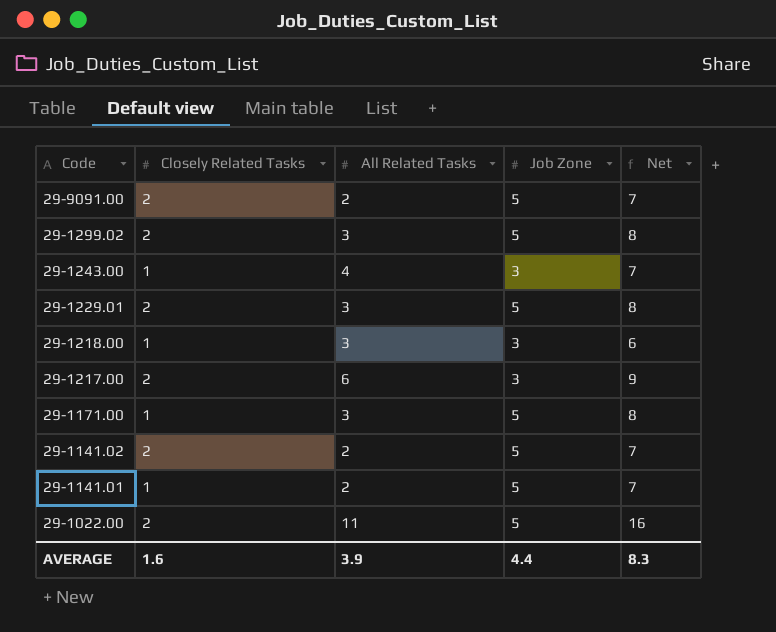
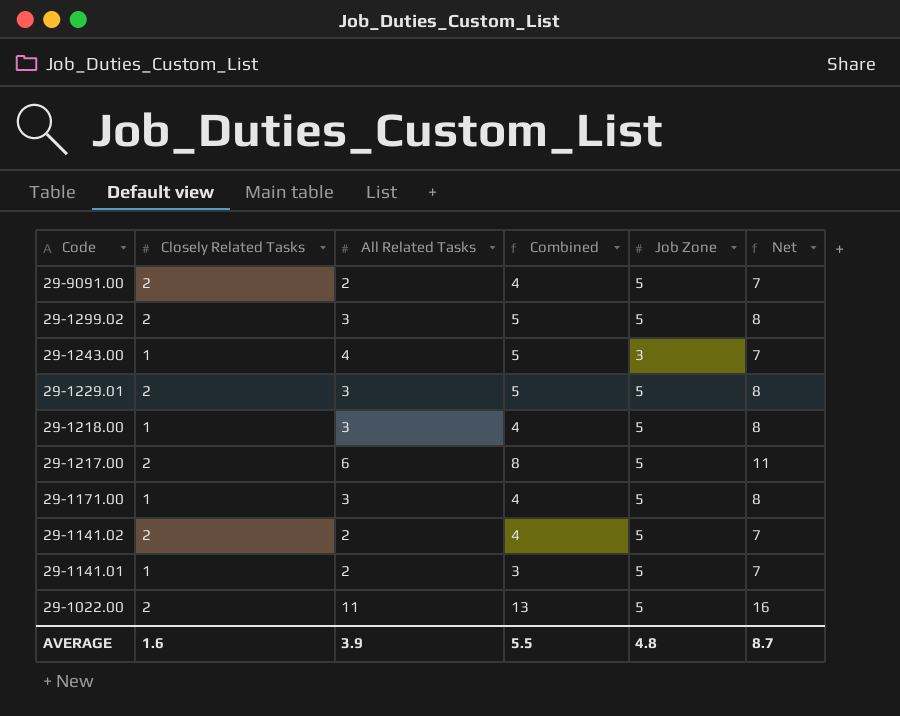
column Combined | formula: none -> [Closely Related Tasks] + [All Related Tasks]
29-1218.00 | Job Zone: 3 -> 5
29-1218.00 | Net: 6 -> 8
29-1217.00 | Job Zone: 3 -> 5
29-1217.00 | Net: 9 -> 11
AVERAGE | Job Zone: 4.4 -> 4.8
AVERAGE | Net: 8.3 -> 8.7

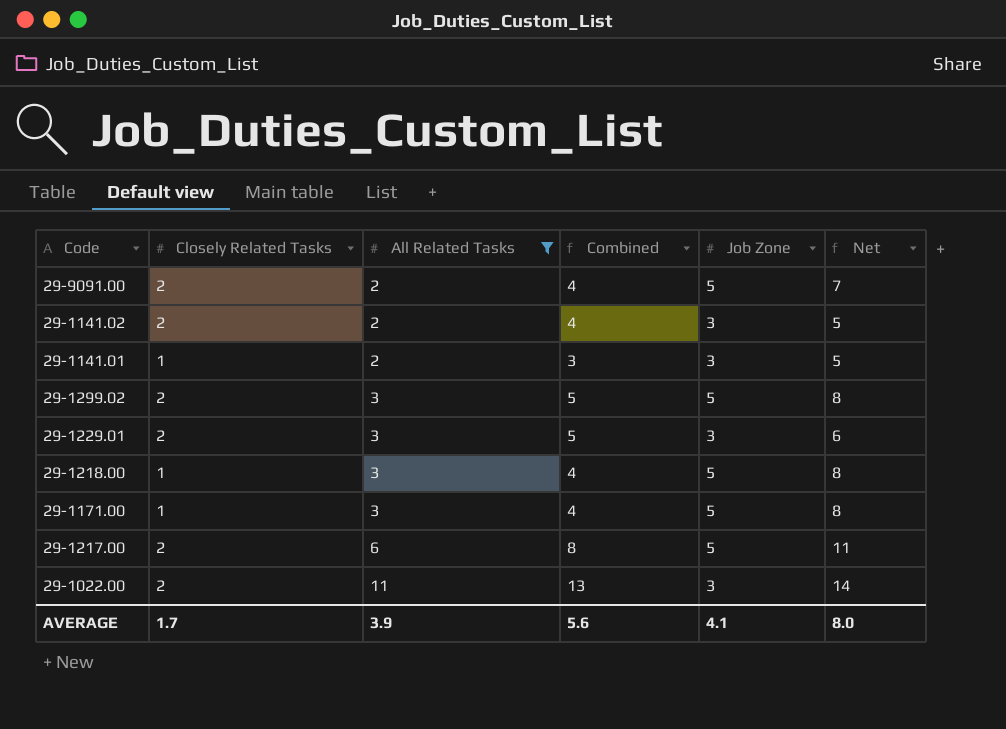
filter: none -> All Related Tasks != 4
row order: Code descending -> All Related Tasks ascending
29-1141.02 | Job Zone: 5 -> 3
29-1141.02 | Net: 7 -> 5
29-1141.01 | Job Zone: 5 -> 3
29-1141.01 | Net: 7 -> 5
29-1229.01 | Job Zone: 5 -> 3
29-1229.01 | Net: 8 -> 6
29-1022.00 | Job Zone: 5 -> 3
29-1022.00 | Net: 16 -> 14
AVERAGE | Closely Related Tasks: 1.6 -> 1.7
AVERAGE | Combined: 5.5 -> 5.6
AVERAGE | Job Zone: 4.8 -> 4.1
AVERAGE | Net: 8.7 -> 8.0

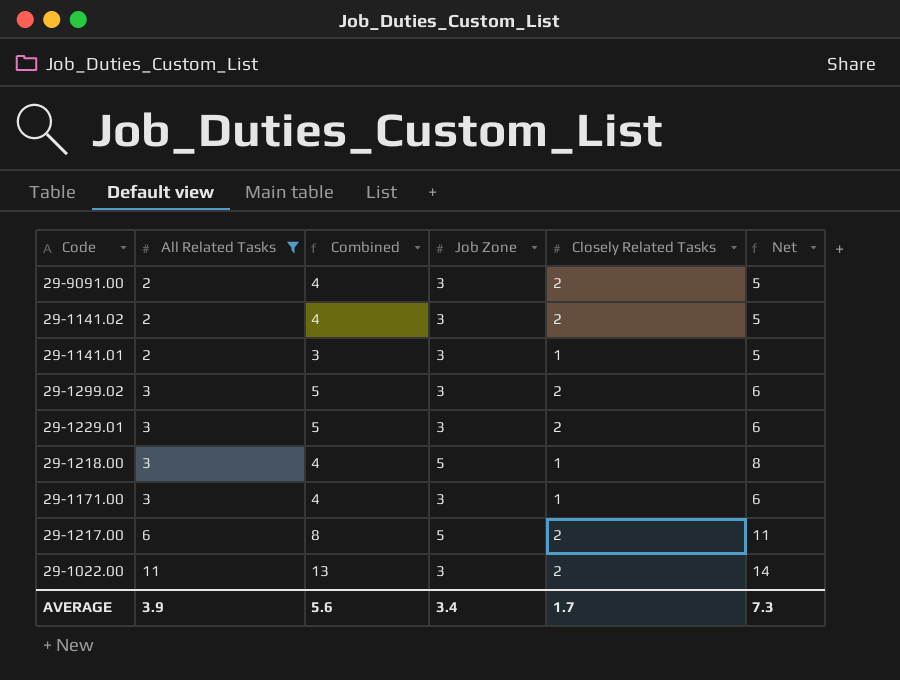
column Closely Related Tasks | position: 2 -> 5
29-9091.00 | Job Zone: 5 -> 3
29-9091.00 | Net: 7 -> 5
29-1299.02 | Job Zone: 5 -> 3
29-1299.02 | Net: 8 -> 6
29-1171.00 | Job Zone: 5 -> 3
29-1171.00 | Net: 8 -> 6
AVERAGE | Job Zone: 4.1 -> 3.4
AVERAGE | Net: 8.0 -> 7.3

